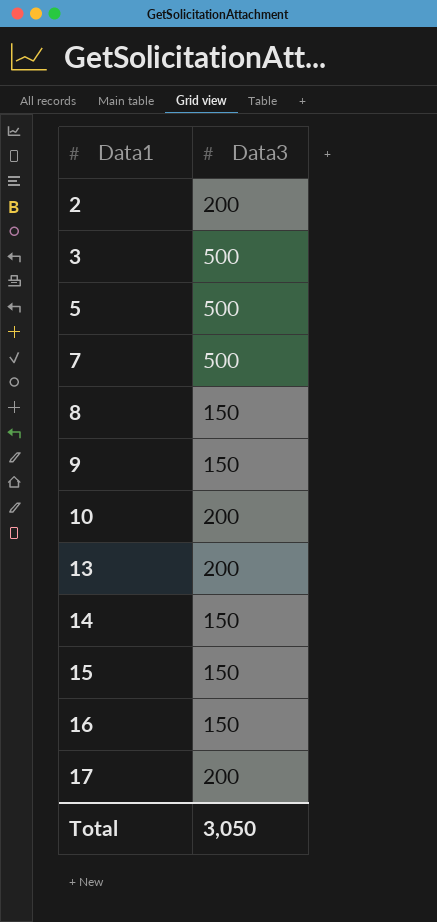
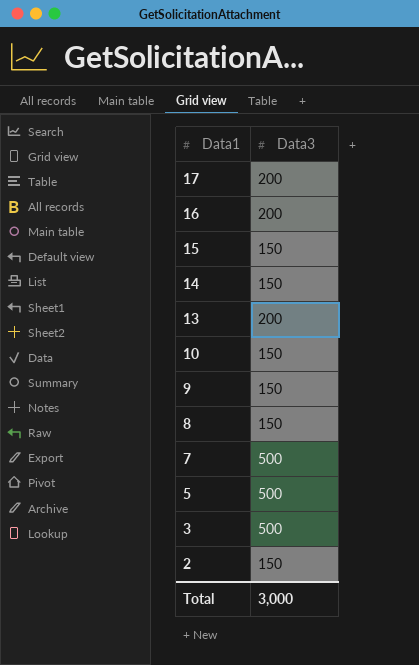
row order: Data1 ascending -> Data1 descending
16 | Data3: 150 -> 200
10 | Data3: 200 -> 150
2 | Data3: 200 -> 150
Total | Data3: 3,050 -> 3,000

